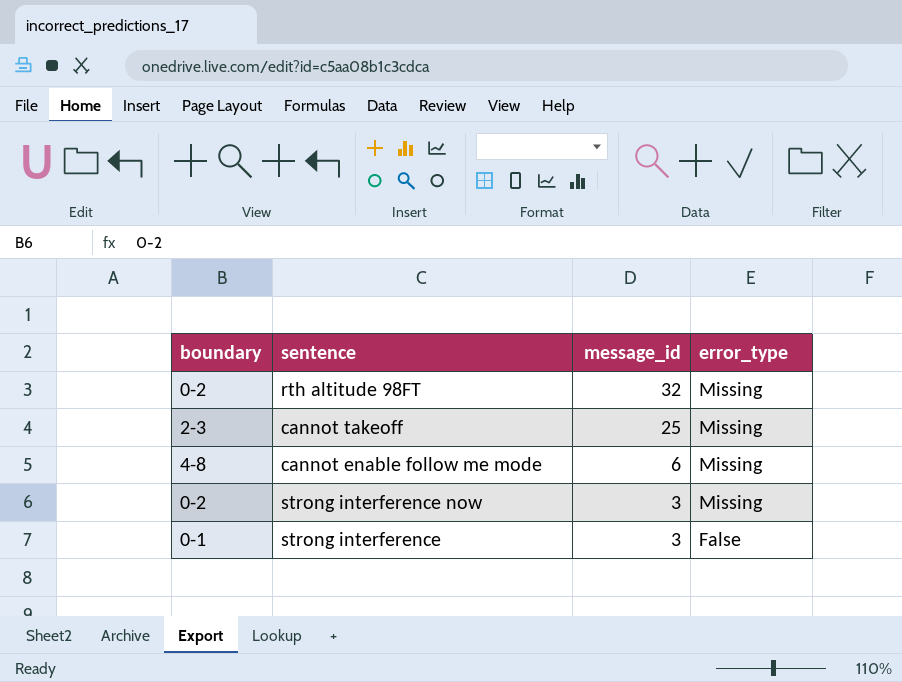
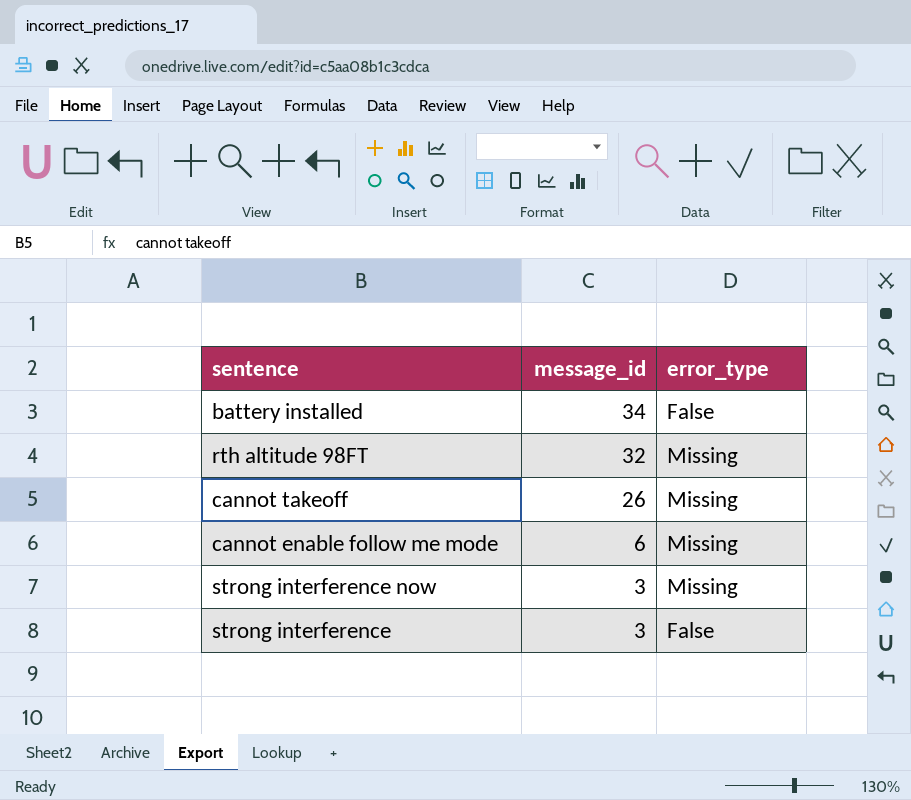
column boundary | position: 1 -> none
row battery installed: none -> 34 | False
cannot takeoff | message_id: 25 -> 26

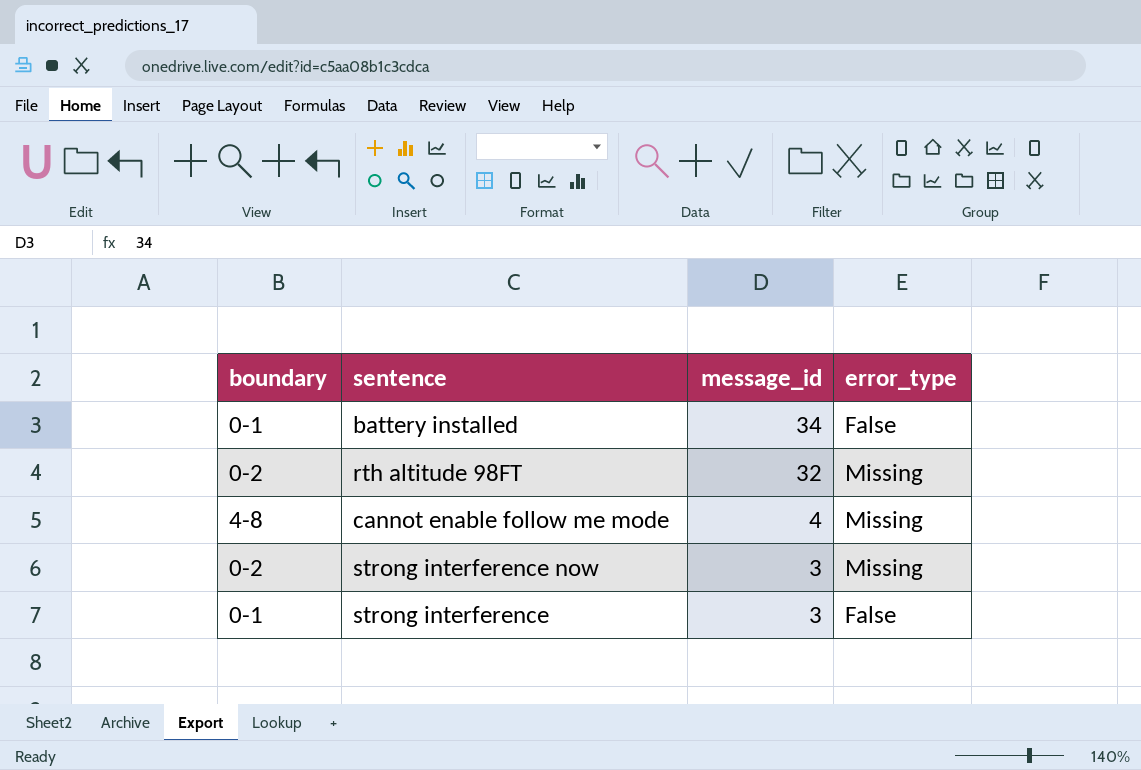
column boundary | position: none -> 1
row cannot takeoff: 26 | Missing -> none
cannot enable follow me mode | message_id: 6 -> 4

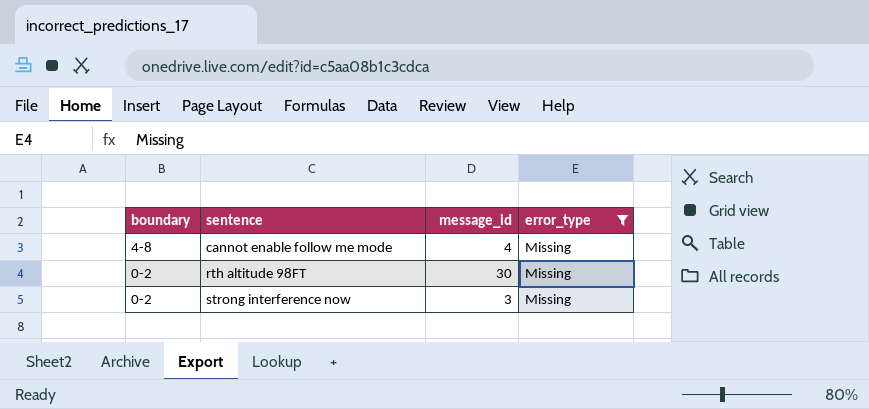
filter: none -> error_type = Missing
row order: message_id descending -> boundary descending
rth altitude 98FT | message_id: 32 -> 30

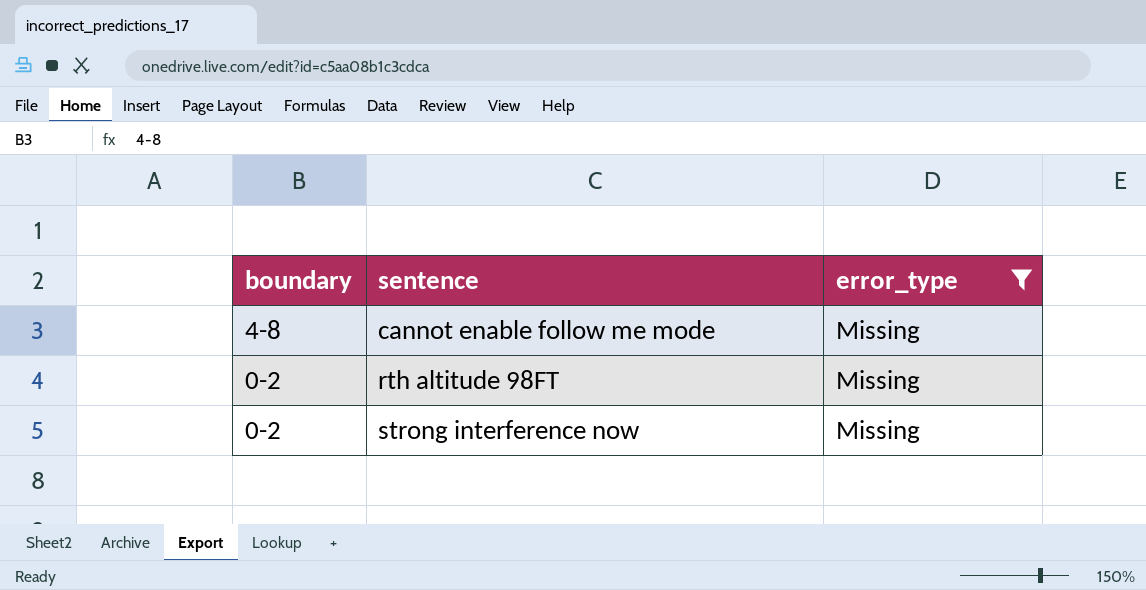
column message_id | position: 3 -> none

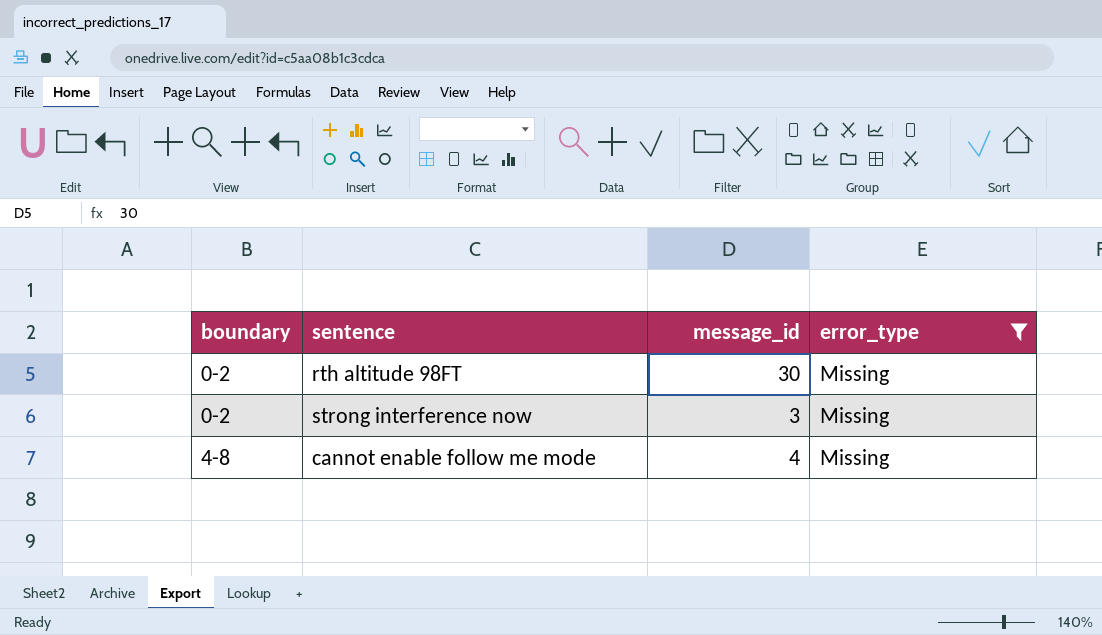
row order: boundary descending -> boundary ascending
column message_id | position: none -> 3

